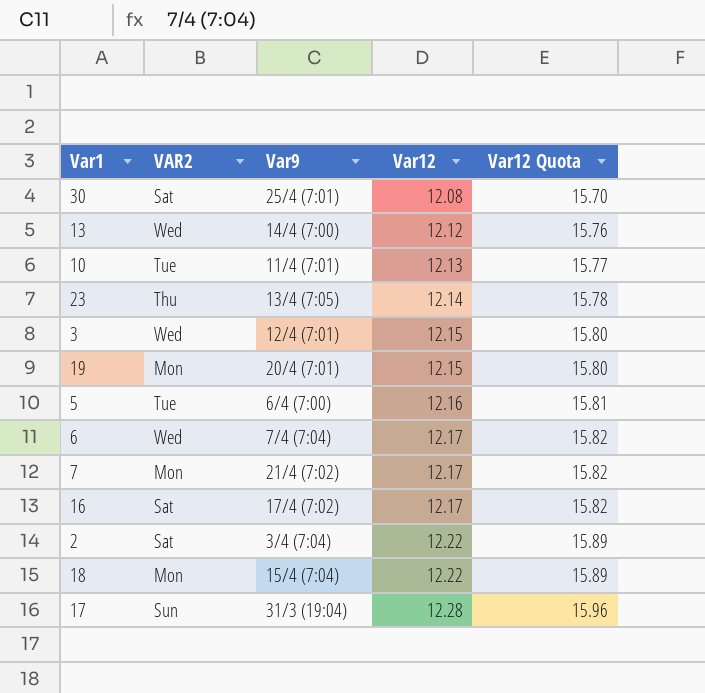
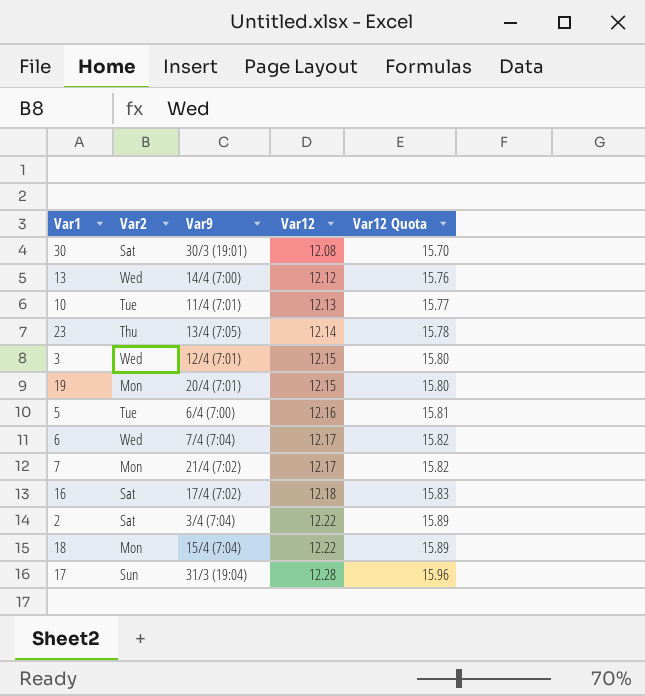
column name: VAR2 -> Var2
30 | Var9: 25/4 (7:01) -> 30/3 (19:01)
16 | Var12: 12.17 -> 12.18
16 | Var12 Quota: 15.82 -> 15.83

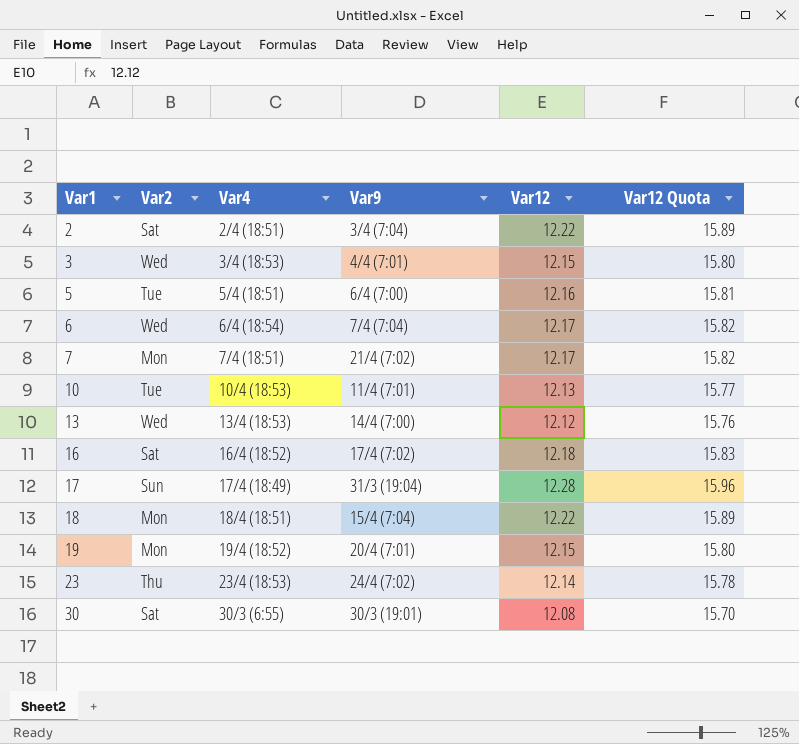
row order: Var12 ascending -> Var1 ascending
column Var4 | position: none -> 3
3 | Var9: 12/4 (7:01) -> 4/4 (7:01)
23 | Var9: 13/4 (7:05) -> 24/4 (7:02)

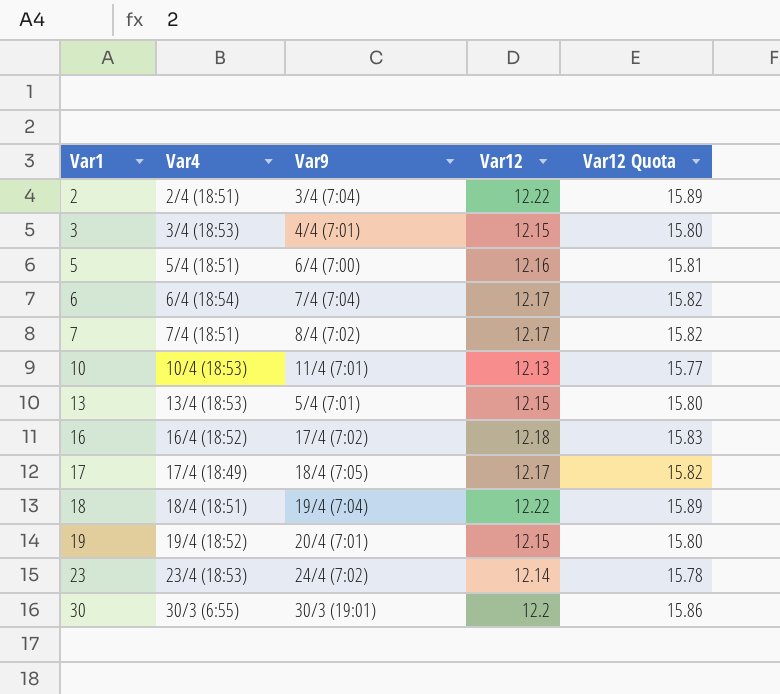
column Var2 | position: 2 -> none
7 | Var9: 21/4 (7:02) -> 8/4 (7:02)
13 | Var9: 14/4 (7:00) -> 5/4 (7:01)
13 | Var12: 12.12 -> 12.15
13 | Var12 Quota: 15.76 -> 15.80
17 | Var9: 31/3 (19:04) -> 18/4 (7:05)
17 | Var12: 12.28 -> 12.17
17 | Var12 Quota: 15.96 -> 15.82
18 | Var9: 15/4 (7:04) -> 19/4 (7:04)
30 | Var12: 12.08 -> 12.2
30 | Var12 Quota: 15.70 -> 15.86

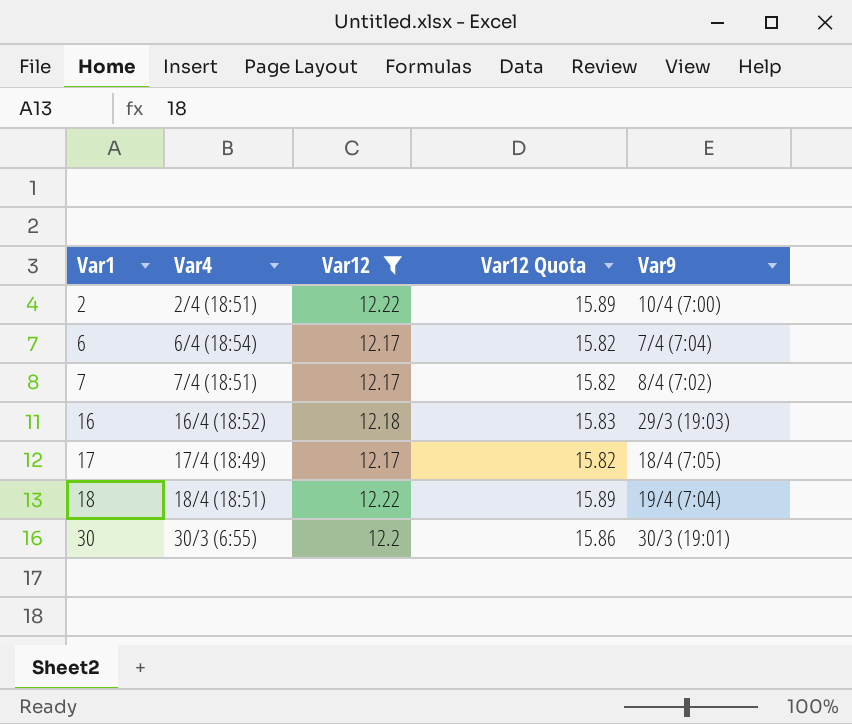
filter: none -> Var12 >= 12.17
column Var9 | position: 3 -> 5
2 | Var9: 3/4 (7:04) -> 10/4 (7:00)
16 | Var9: 17/4 (7:02) -> 29/3 (19:03)

